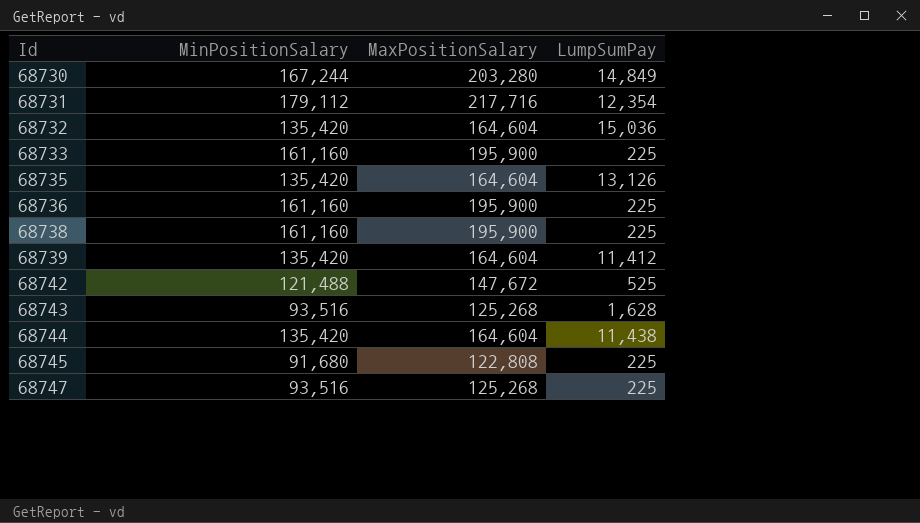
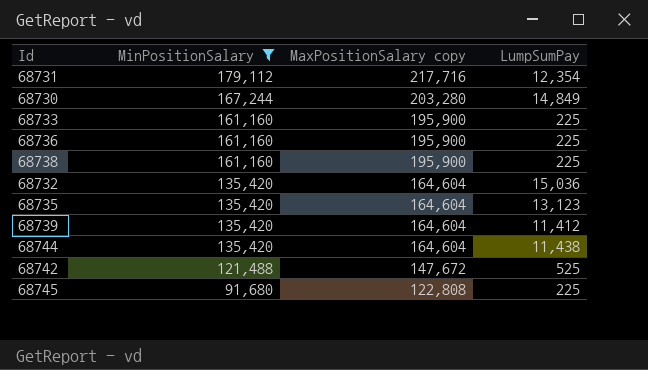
filter: none -> MinPositionSalary != 93,516
row order: Id ascending -> MinPositionSalary descending
column name: MaxPositionSalary -> MaxPositionSalary copy
68735 | LumpSumPay: 13,126 -> 13,123

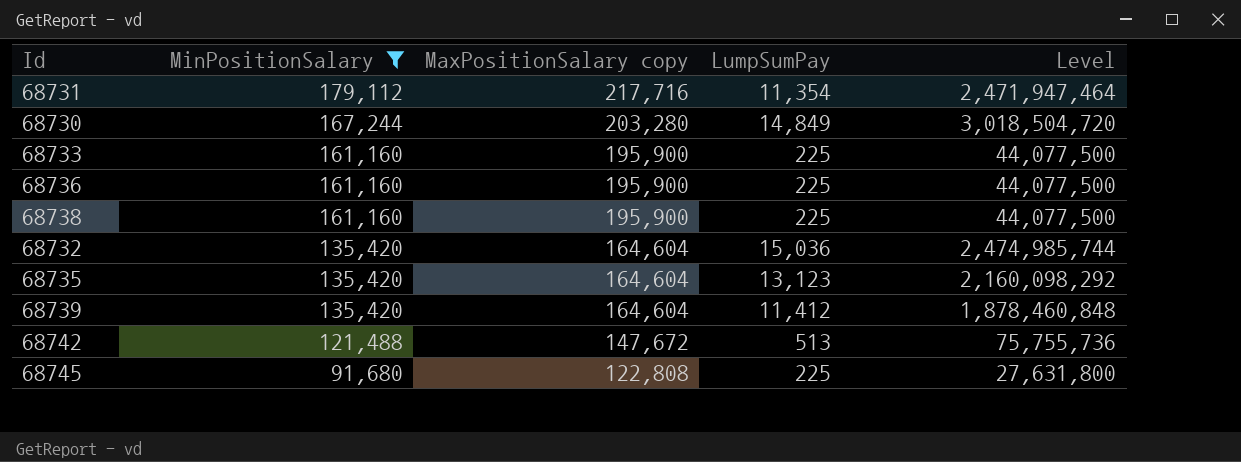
column Level | formula: none -> [MaxPositionSalary copy] * [LumpSumPay]
row 68744: 135,420 | 164,604 | 11,438 -> none
68731 | LumpSumPay: 12,354 -> 11,354
68742 | LumpSumPay: 525 -> 513

